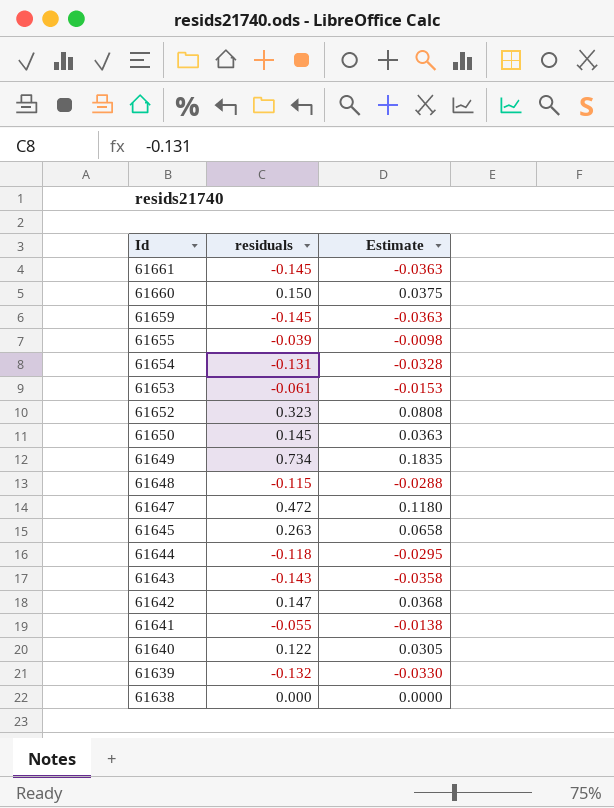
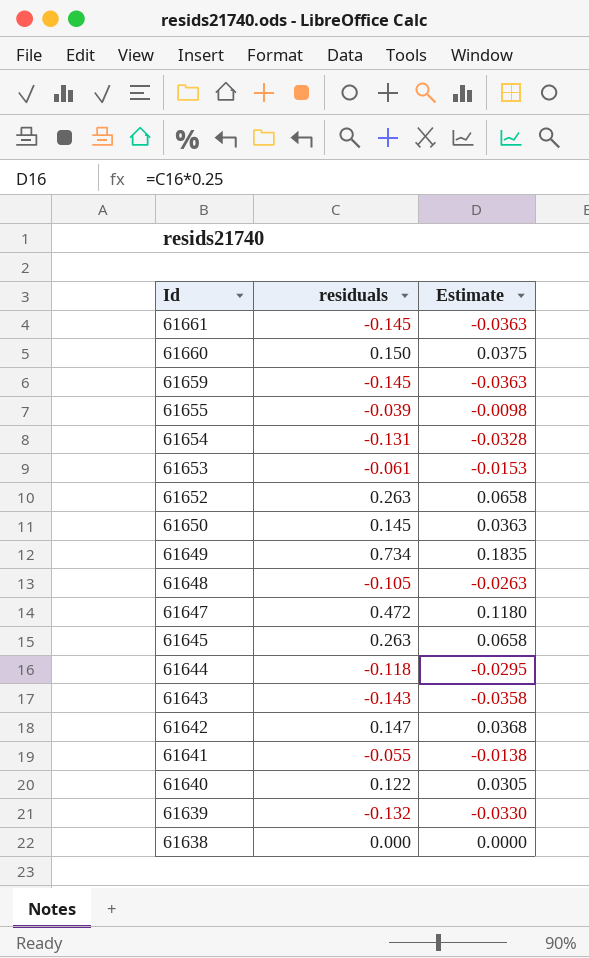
61652 | residuals: 0.323 -> 0.263
61652 | Estimate: 0.0808 -> 0.0658
61648 | residuals: -0.115 -> -0.105
61648 | Estimate: -0.0288 -> -0.0263

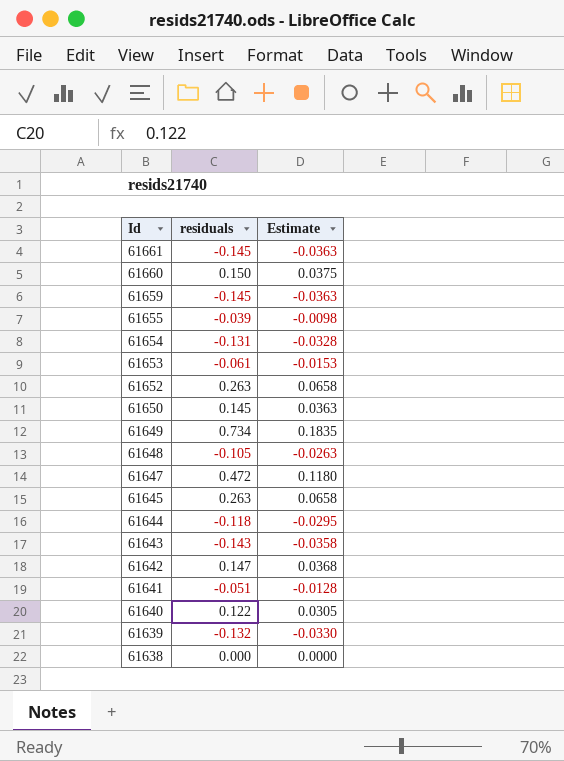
61641 | residuals: -0.055 -> -0.051
61641 | Estimate: -0.0138 -> -0.0128

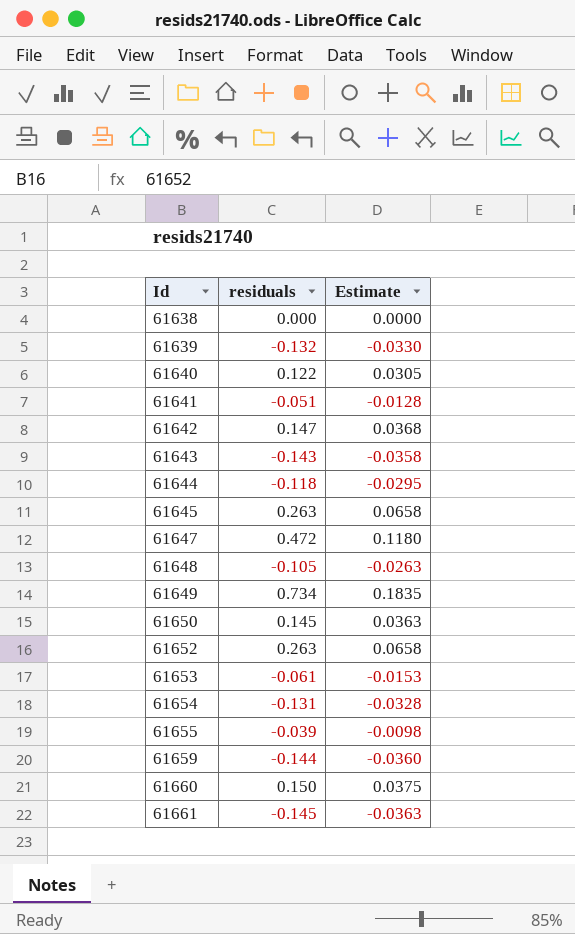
row order: Id descending -> Id ascending
61659 | residuals: -0.145 -> -0.144
61659 | Estimate: -0.0363 -> -0.0360

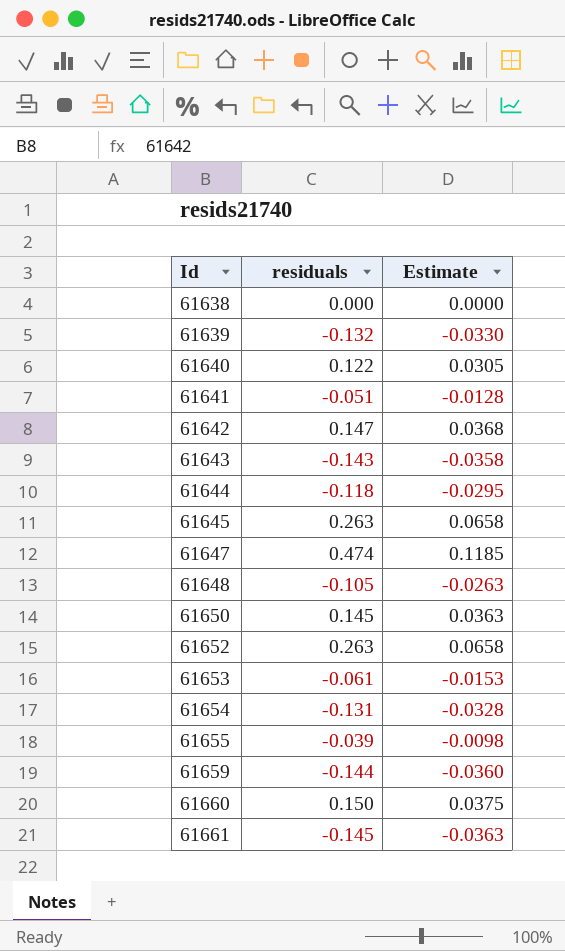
row 61649: 0.734 | 0.1835 -> none
61647 | residuals: 0.472 -> 0.474
61647 | Estimate: 0.1180 -> 0.1185

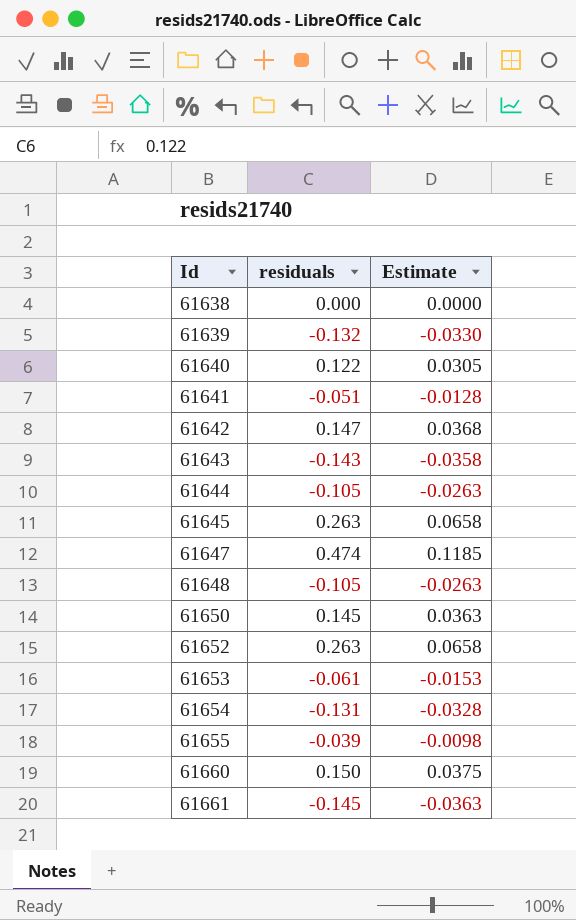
row 61659: -0.144 | -0.0360 -> none
61644 | residuals: -0.118 -> -0.105
61644 | Estimate: -0.0295 -> -0.0263

